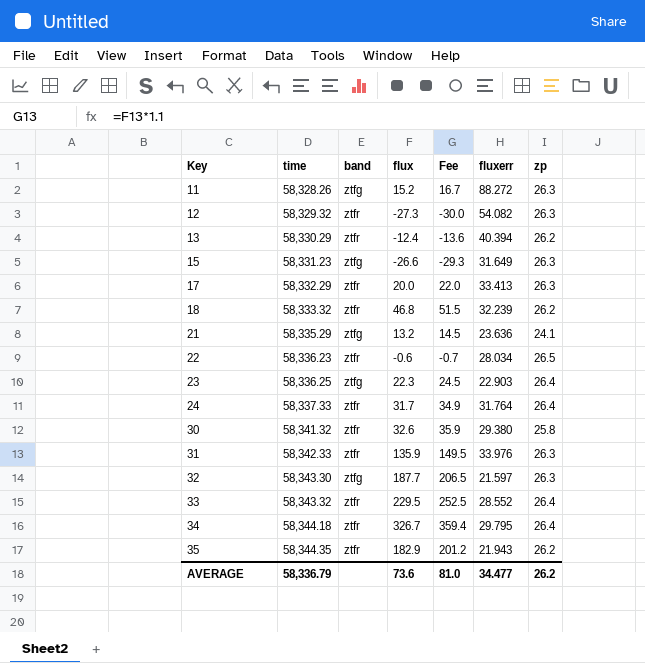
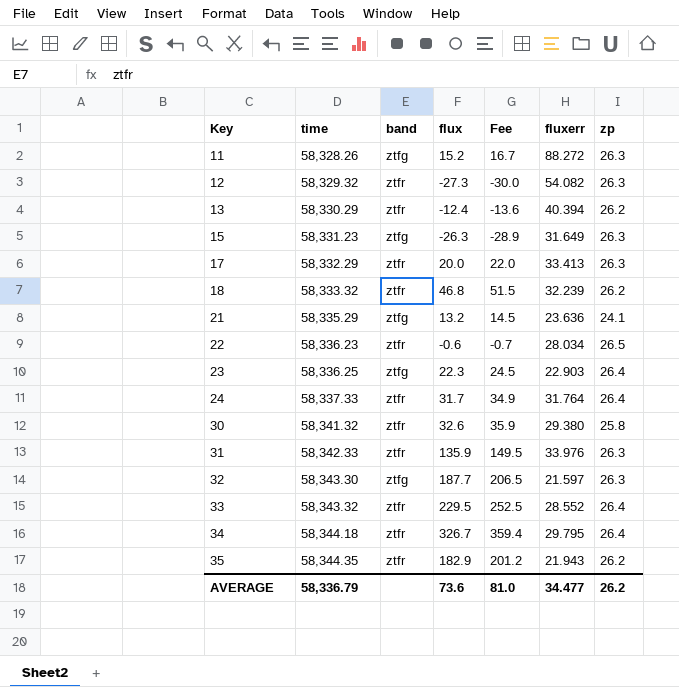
15 | flux: -26.6 -> -26.3
15 | Fee: -29.3 -> -28.9

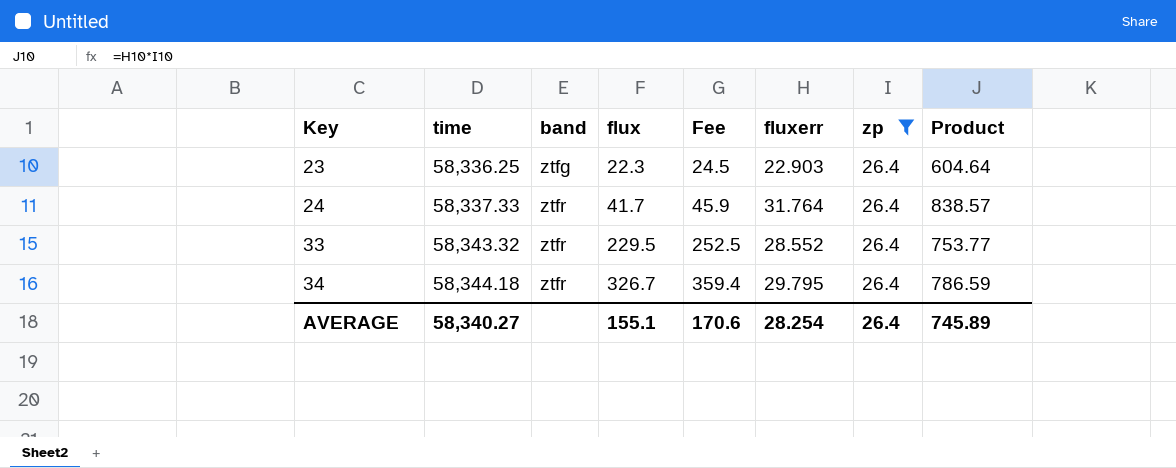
filter: none -> zp = 26.4
column Product | formula: none -> [fluxerr] * [zp]
24 | flux: 31.7 -> 41.7
24 | Fee: 34.9 -> 45.9
AVERAGE | time: 58,336.79 -> 58,340.27
AVERAGE | flux: 73.6 -> 155.1
AVERAGE | Fee: 81.0 -> 170.6
AVERAGE | fluxerr: 34.477 -> 28.254
AVERAGE | zp: 26.2 -> 26.4

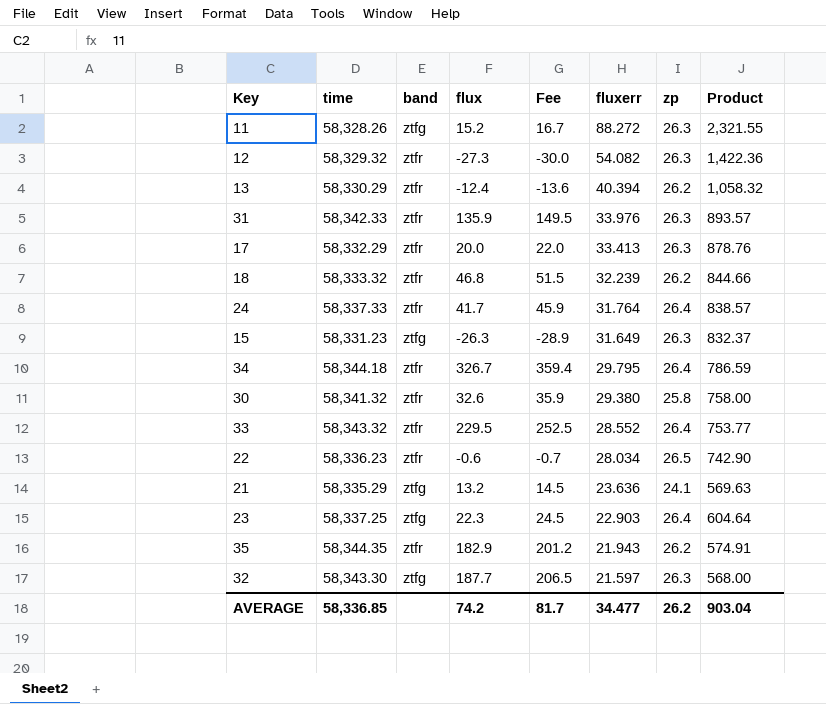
filter: zp = 26.4 -> none
row order: Key ascending -> fluxerr descending
23 | time: 58,336.25 -> 58,337.25
AVERAGE | time: 58,340.27 -> 58,336.85
AVERAGE | flux: 155.1 -> 74.2
AVERAGE | Fee: 170.6 -> 81.7
AVERAGE | fluxerr: 28.254 -> 34.477
AVERAGE | zp: 26.4 -> 26.2
AVERAGE | Product: 745.89 -> 903.04

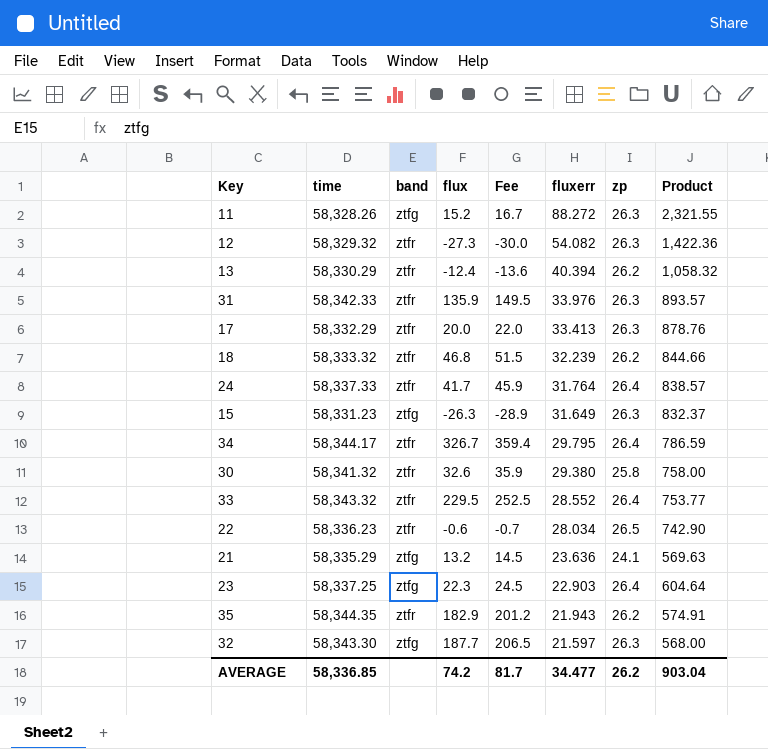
34 | time: 58,344.18 -> 58,344.17

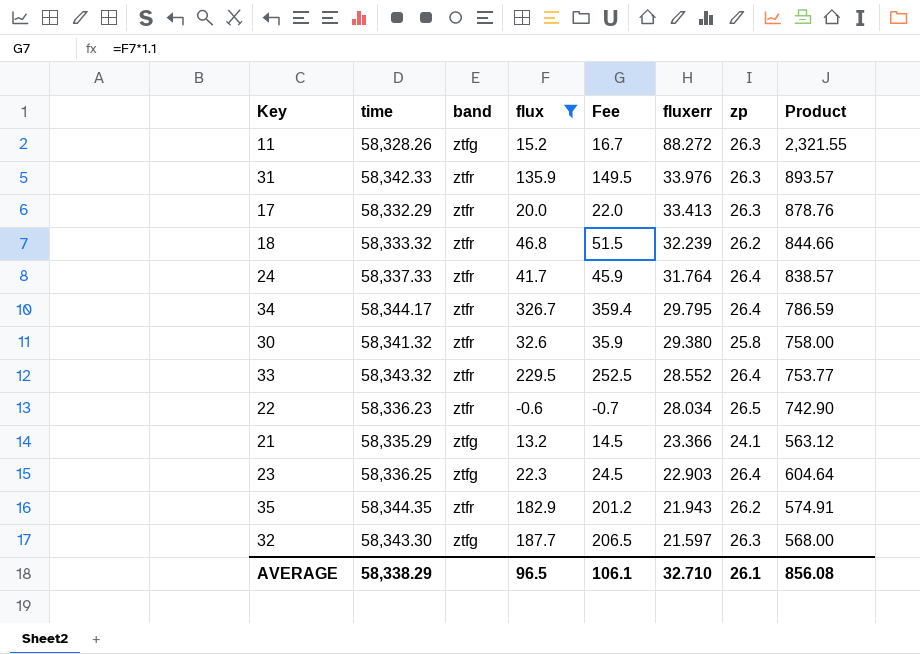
filter: none -> flux >= -0.6
21 | fluxerr: 23.636 -> 23.366
21 | Product: 569.63 -> 563.12
23 | time: 58,337.25 -> 58,336.25
AVERAGE | time: 58,336.85 -> 58,338.29
AVERAGE | flux: 74.2 -> 96.5
AVERAGE | Fee: 81.7 -> 106.1
AVERAGE | fluxerr: 34.477 -> 32.710
AVERAGE | zp: 26.2 -> 26.1
AVERAGE | Product: 903.04 -> 856.08

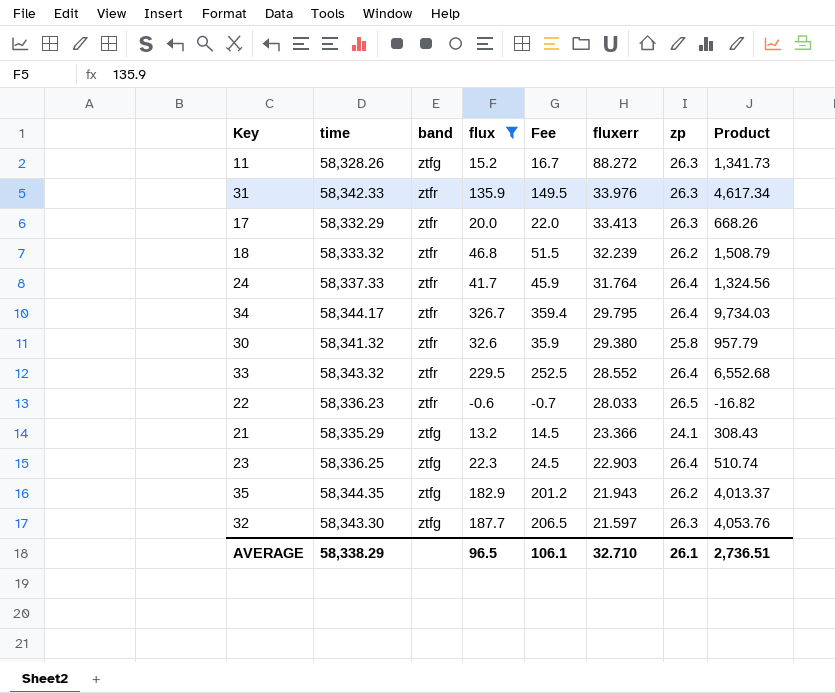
column Product | formula: [fluxerr] * [zp] -> [flux] * [fluxerr]
22 | fluxerr: 28.034 -> 28.033
35 | band: ztfr -> ztfg
AVERAGE | Product: 856.08 -> 2,736.51

